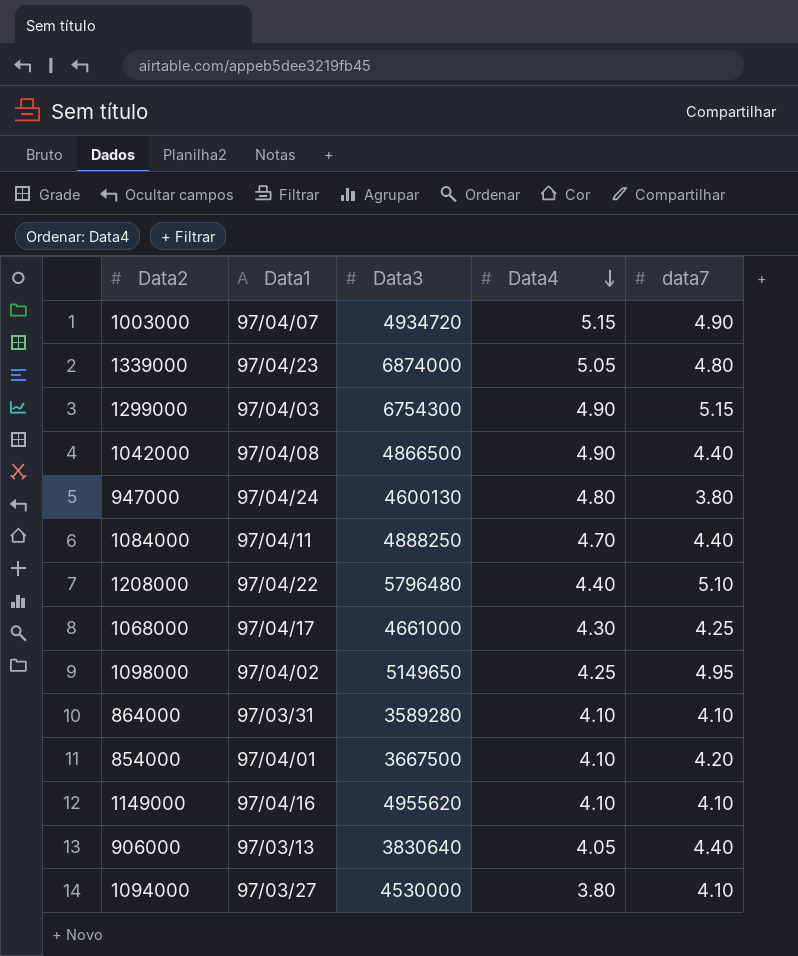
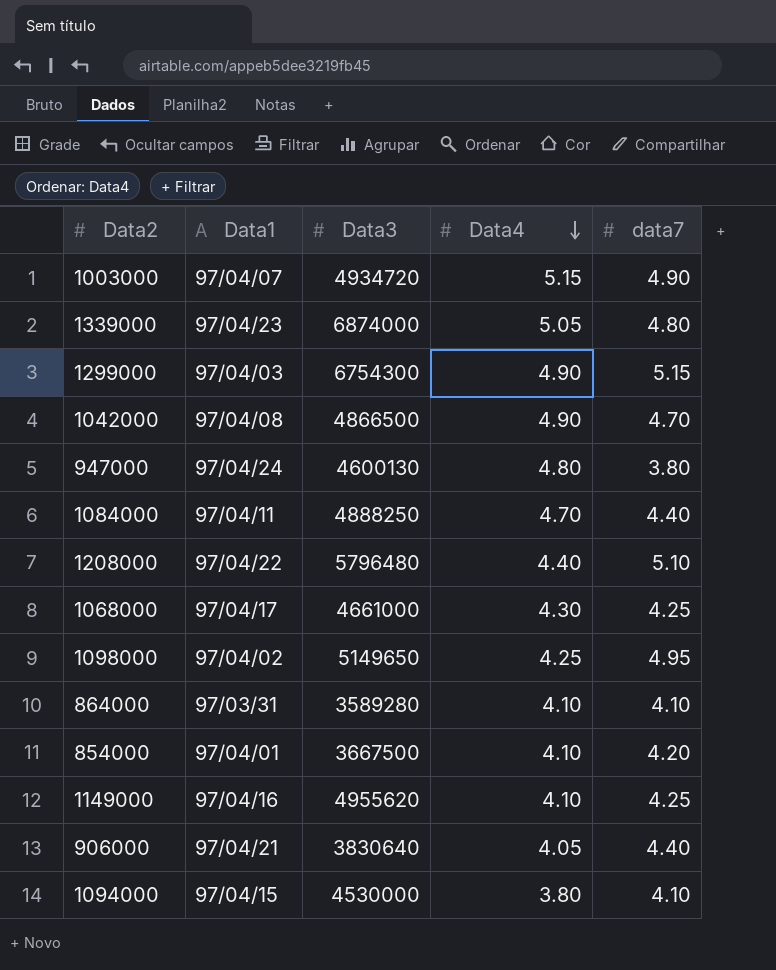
1042000 | data7: 4.40 -> 4.70
1149000 | data7: 4.10 -> 4.25
906000 | Data1: 97/03/13 -> 97/04/21
1094000 | Data1: 97/03/27 -> 97/04/15

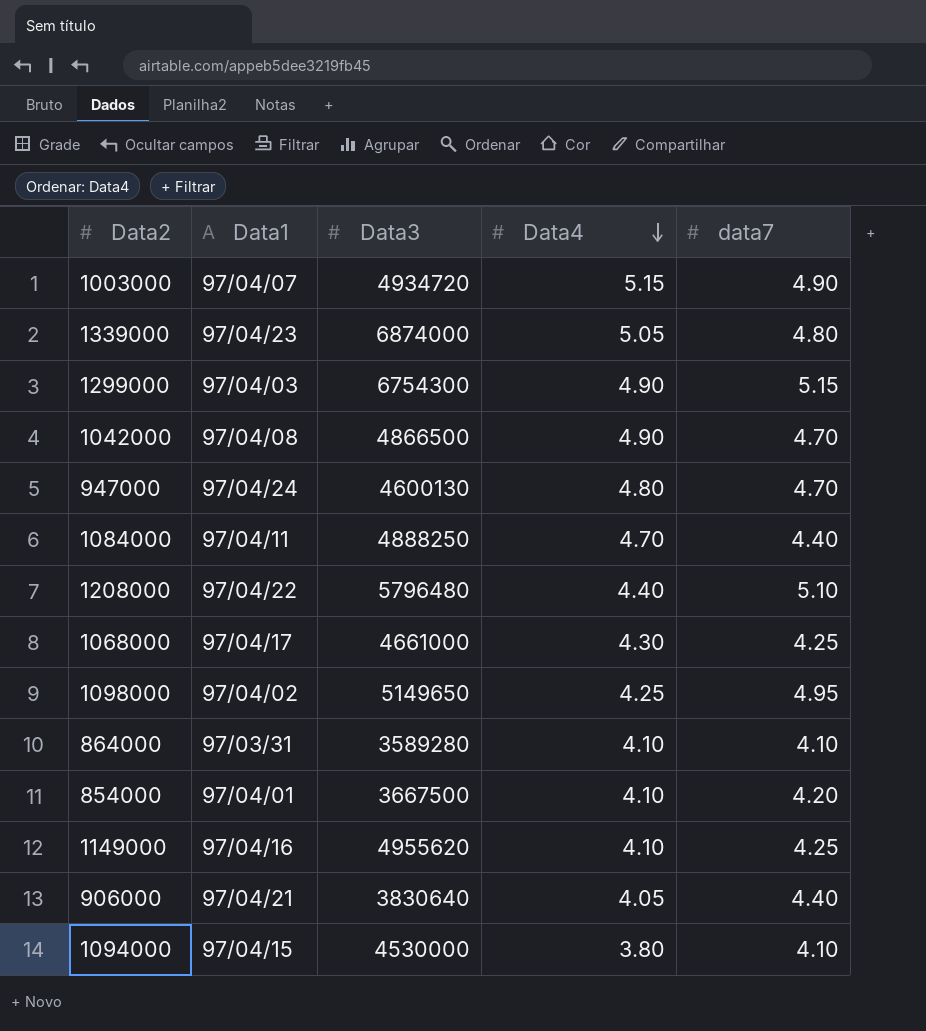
947000 | data7: 3.80 -> 4.70

